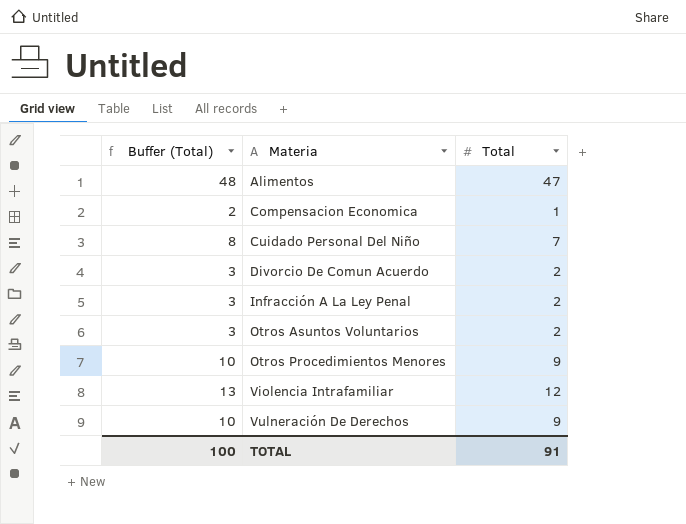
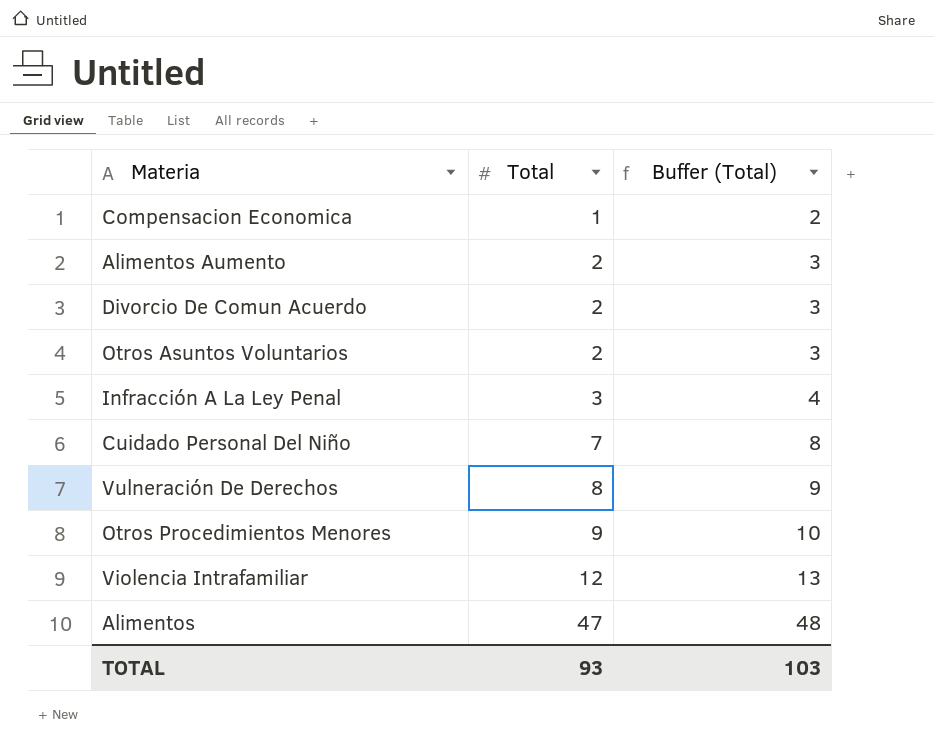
row order: Materia ascending -> Total ascending
column Buffer (Total) | position: 1 -> 3
row Alimentos Aumento: none -> 2 | 3
Infracción A La Ley Penal | Total: 2 -> 3
Infracción A La Ley Penal | Buffer (Total): 3 -> 4
Vulneración De Derechos | Total: 9 -> 8
Vulneración De Derechos | Buffer (Total): 10 -> 9
TOTAL | Total: 91 -> 93
TOTAL | Buffer (Total): 100 -> 103

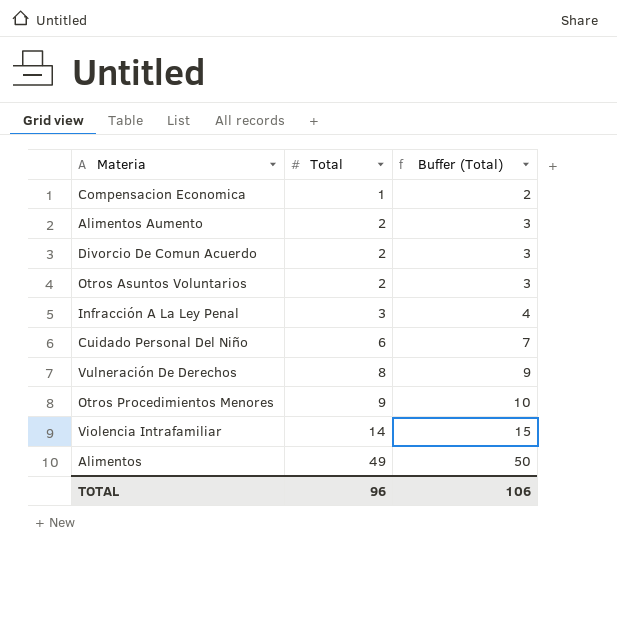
Cuidado Personal Del Niño | Total: 7 -> 6
Cuidado Personal Del Niño | Buffer (Total): 8 -> 7
Violencia Intrafamiliar | Total: 12 -> 14
Violencia Intrafamiliar | Buffer (Total): 13 -> 15
Alimentos | Total: 47 -> 49
Alimentos | Buffer (Total): 48 -> 50
TOTAL | Total: 93 -> 96
TOTAL | Buffer (Total): 103 -> 106

